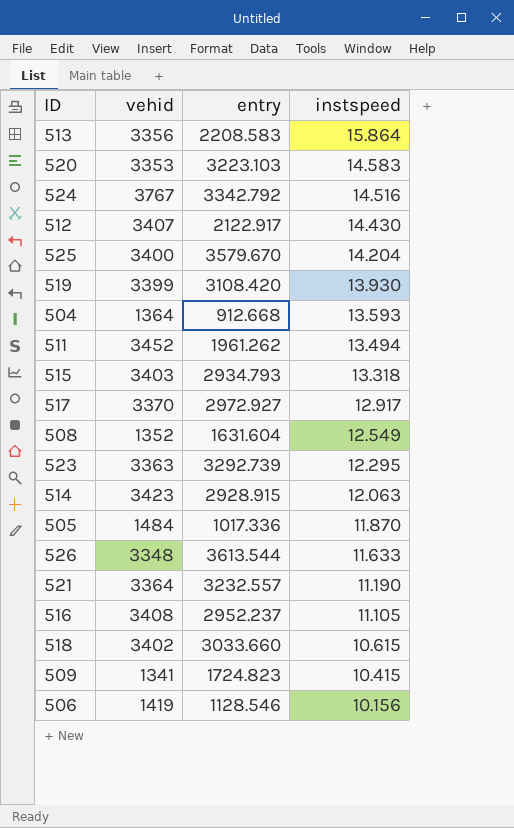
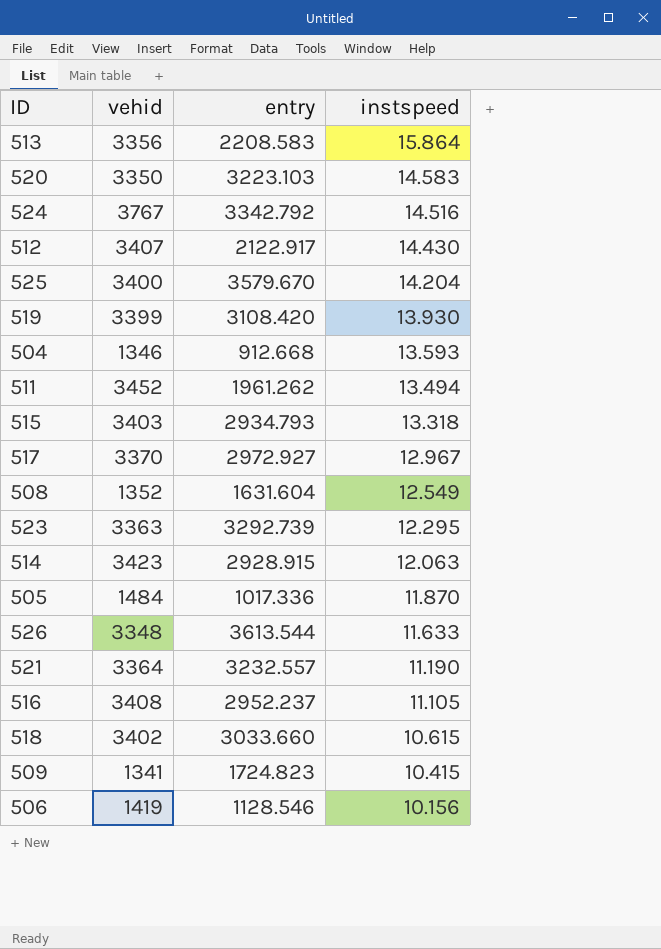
520 | vehid: 3353 -> 3350
504 | vehid: 1364 -> 1346
517 | instspeed: 12.917 -> 12.967

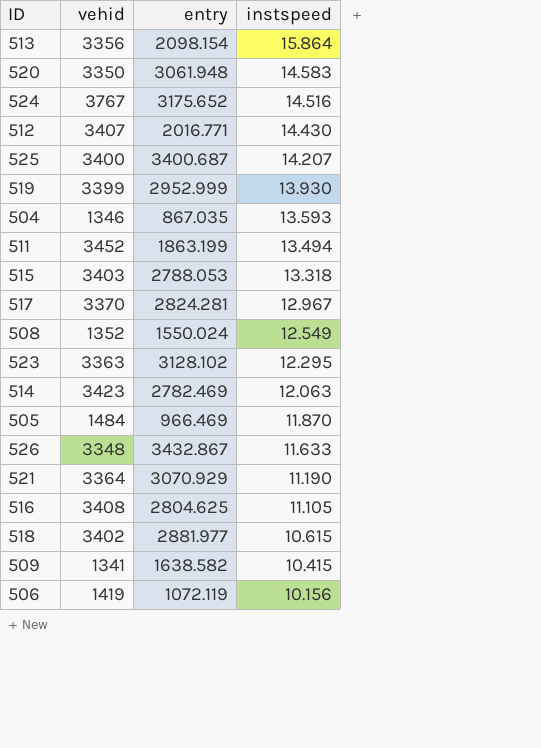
513 | entry: 2208.583 -> 2098.154
520 | entry: 3223.103 -> 3061.948
524 | entry: 3342.792 -> 3175.652
512 | entry: 2122.917 -> 2016.771
525 | entry: 3579.670 -> 3400.687
525 | instspeed: 14.204 -> 14.207
519 | entry: 3108.420 -> 2952.999
504 | entry: 912.668 -> 867.035
511 | entry: 1961.262 -> 1863.199
515 | entry: 2934.793 -> 2788.053
517 | entry: 2972.927 -> 2824.281
508 | entry: 1631.604 -> 1550.024
523 | entry: 3292.739 -> 3128.102
514 | entry: 2928.915 -> 2782.469
505 | entry: 1017.336 -> 966.469
526 | entry: 3613.544 -> 3432.867
521 | entry: 3232.557 -> 3070.929
516 | entry: 2952.237 -> 2804.625
518 | entry: 3033.660 -> 2881.977
509 | entry: 1724.823 -> 1638.582
506 | entry: 1128.546 -> 1072.119

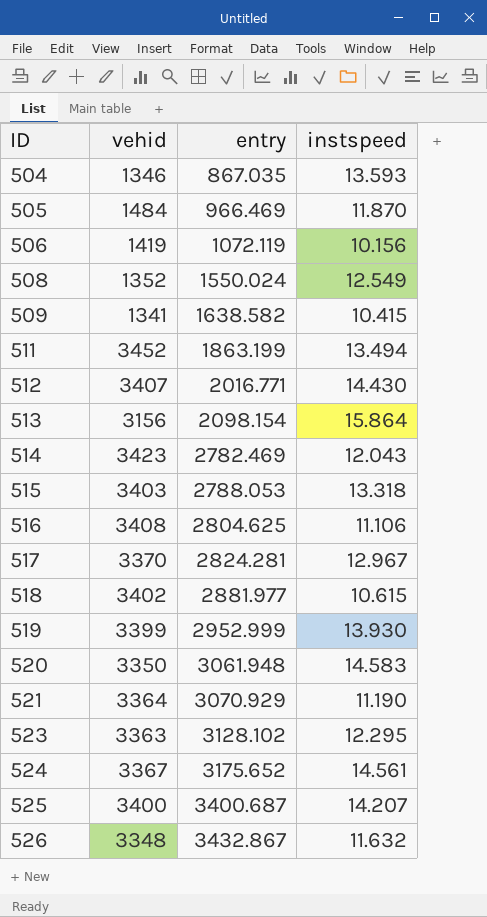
row order: instspeed descending -> ID ascending
513 | vehid: 3356 -> 3156
514 | instspeed: 12.063 -> 12.043
516 | instspeed: 11.105 -> 11.106
524 | vehid: 3767 -> 3367
524 | instspeed: 14.516 -> 14.561
526 | instspeed: 11.633 -> 11.632

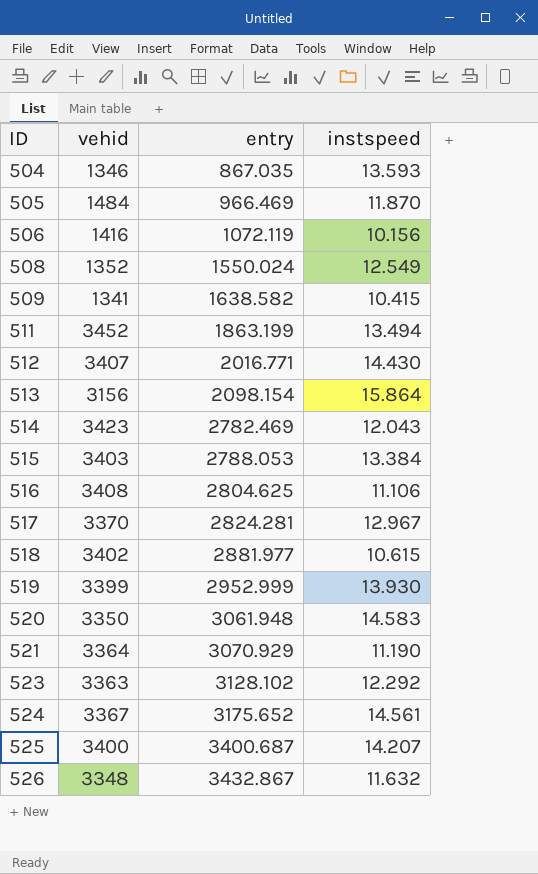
506 | vehid: 1419 -> 1416
515 | instspeed: 13.318 -> 13.384
523 | instspeed: 12.295 -> 12.292

